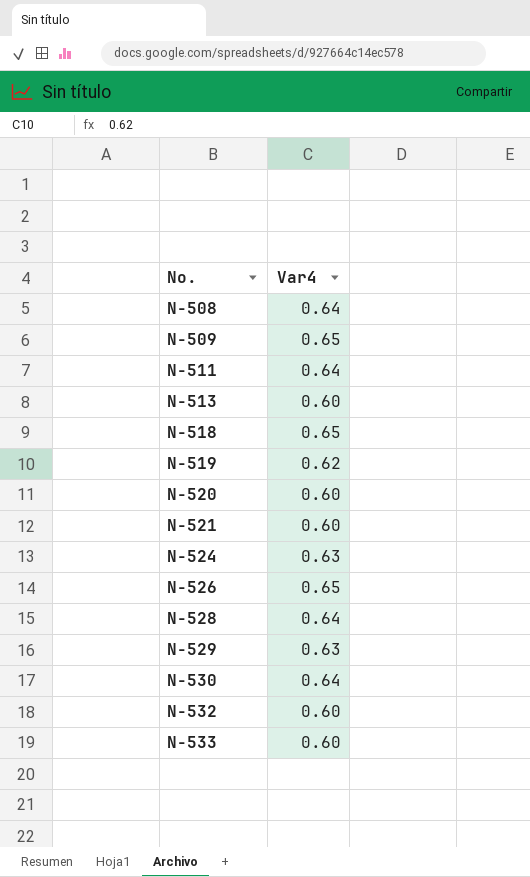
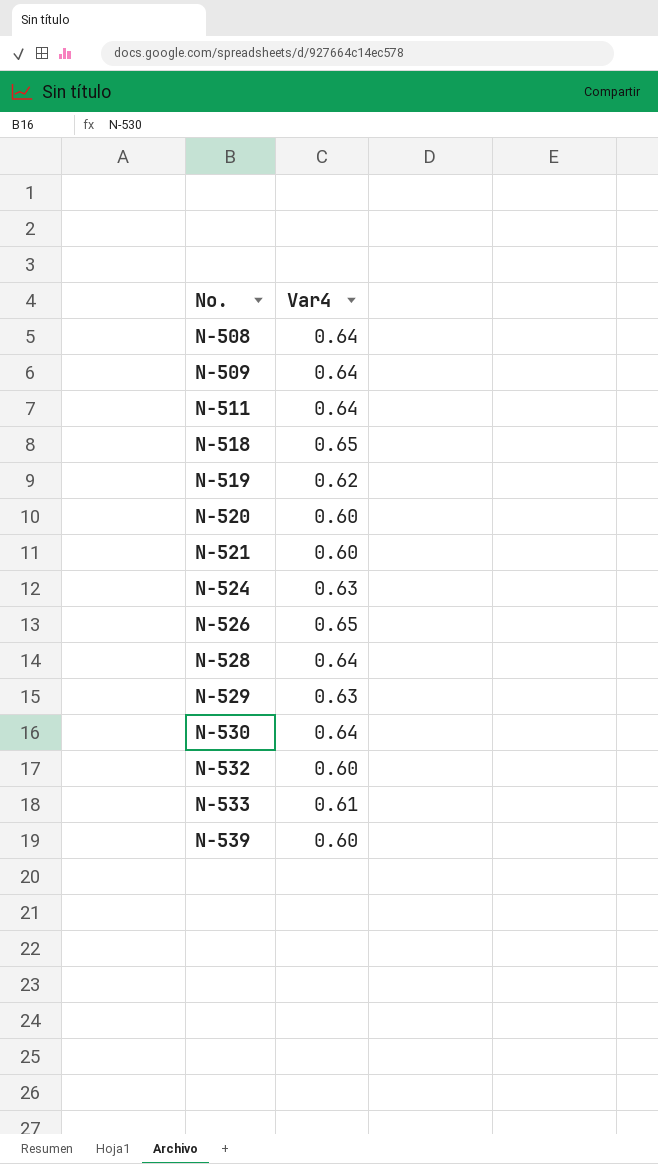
row N-513: 0.60 -> none
N-509 | Var4: 0.65 -> 0.64
N-533 | Var4: 0.60 -> 0.61
row N-539: none -> 0.60

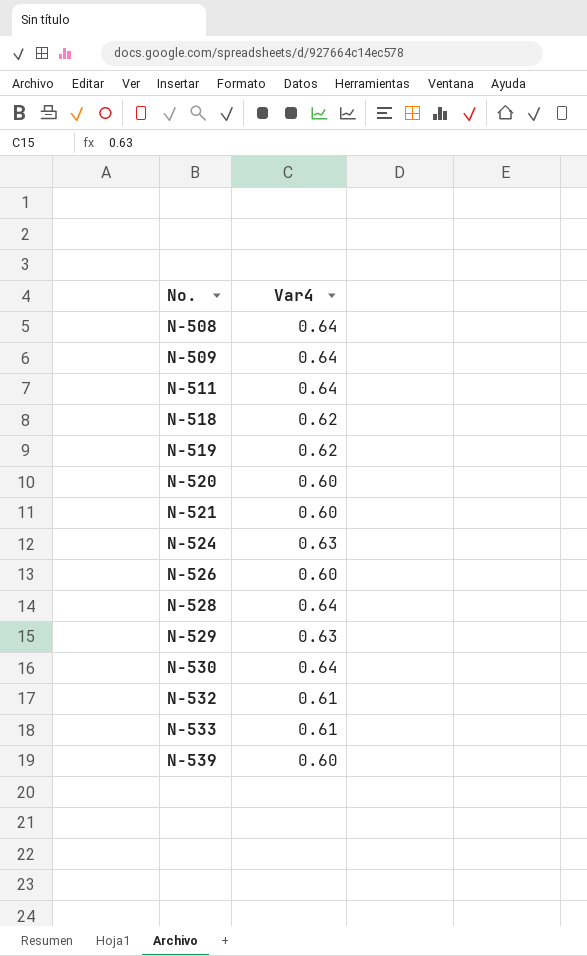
N-518 | Var4: 0.65 -> 0.62
N-526 | Var4: 0.65 -> 0.60
N-532 | Var4: 0.60 -> 0.61

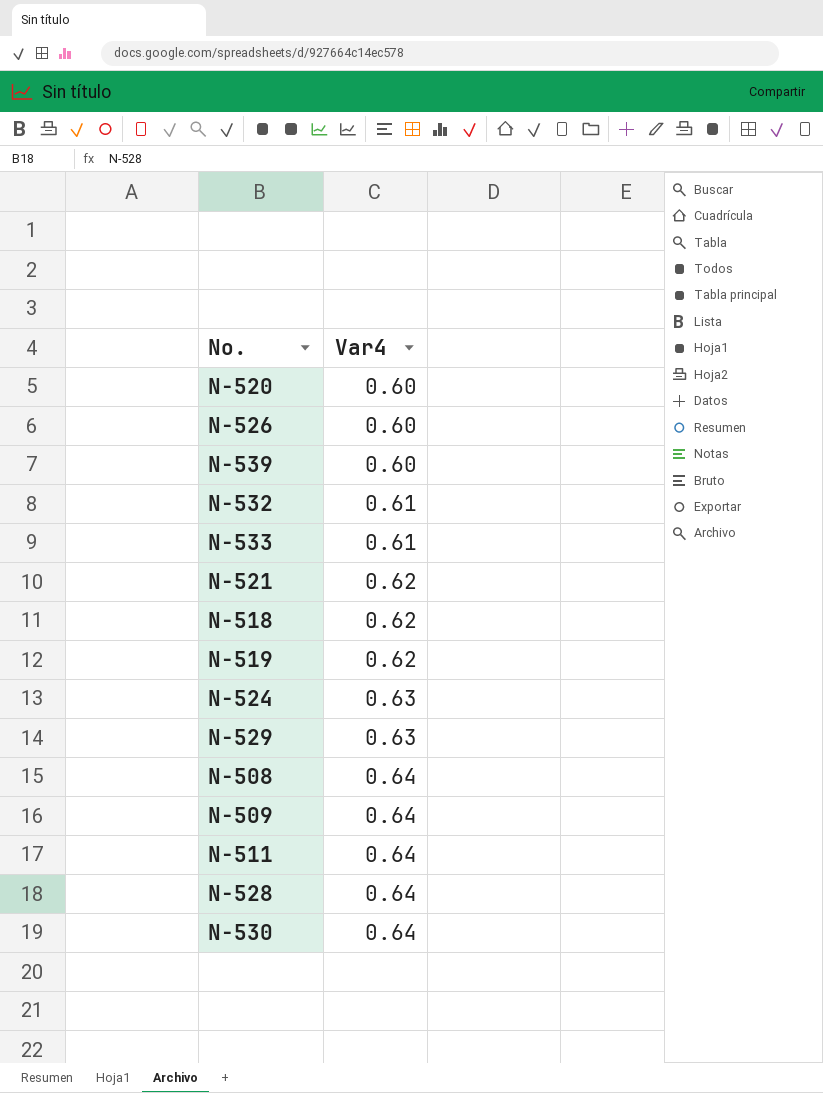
row order: No. ascending -> Var4 ascending
N-521 | Var4: 0.60 -> 0.62

